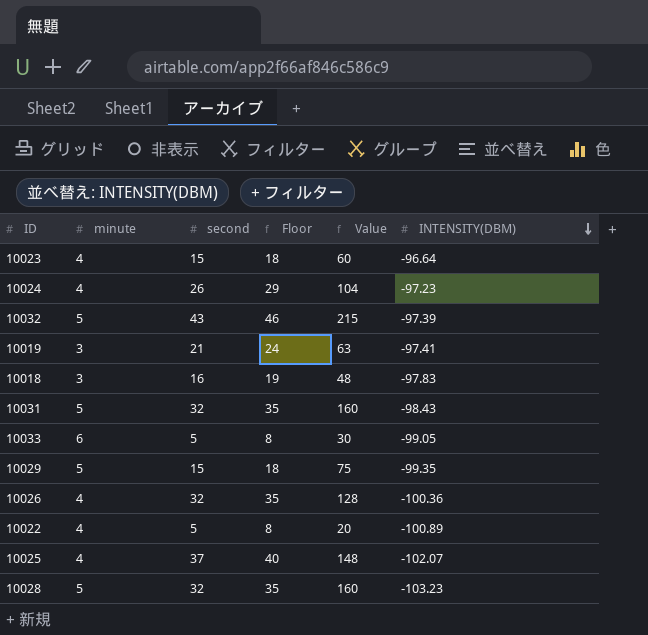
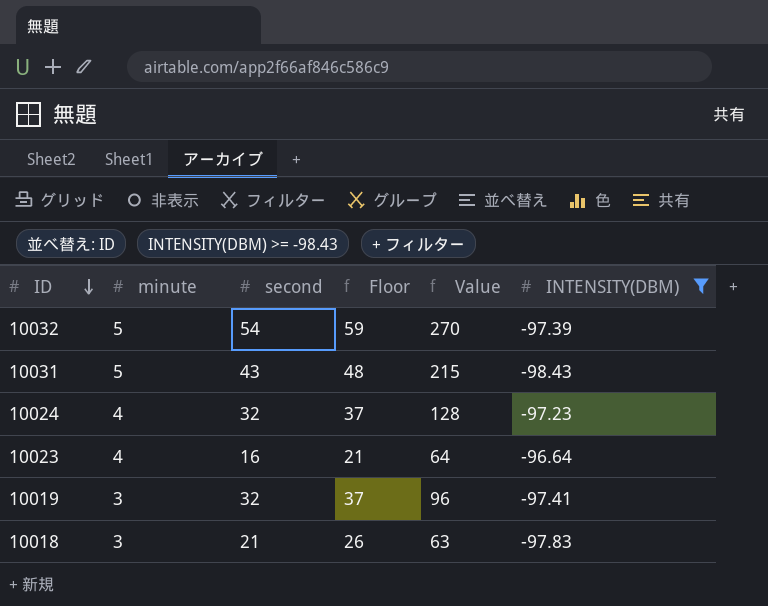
filter: none -> INTENSITY(DBM) >= -98.43
row order: INTENSITY(DBM) descending -> ID descending
column Floor | formula: [second] + 3 -> [second] + 5
10032 | second: 43 -> 54
10032 | Value: 215 -> 270
10031 | second: 32 -> 43
10031 | Value: 160 -> 215
10024 | second: 26 -> 32
10024 | Value: 104 -> 128
10023 | second: 15 -> 16
10023 | Value: 60 -> 64
10019 | second: 21 -> 32
10019 | Value: 63 -> 96
10018 | second: 16 -> 21
10018 | Value: 48 -> 63

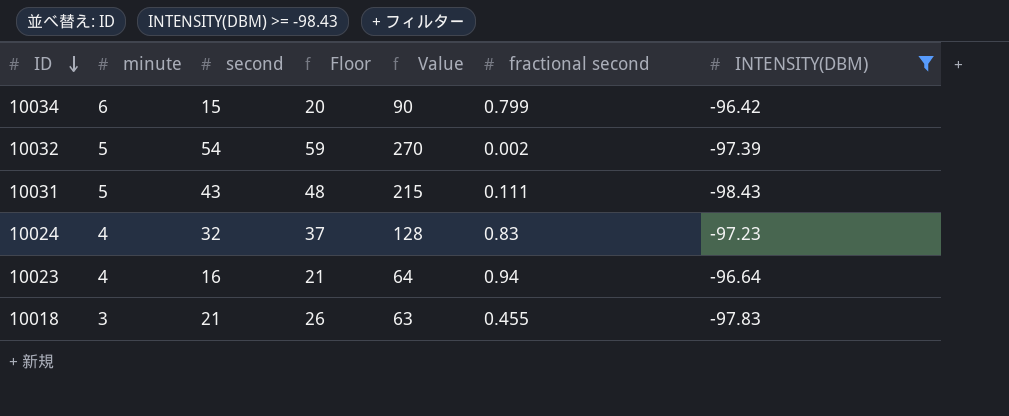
column fractional second | position: none -> 6
row 10019: 3 | 32 | 37 | 96 | -97.41 -> none
row 10034: none -> 6 | 15 | 20 | 90 | 0.799 | -96.42

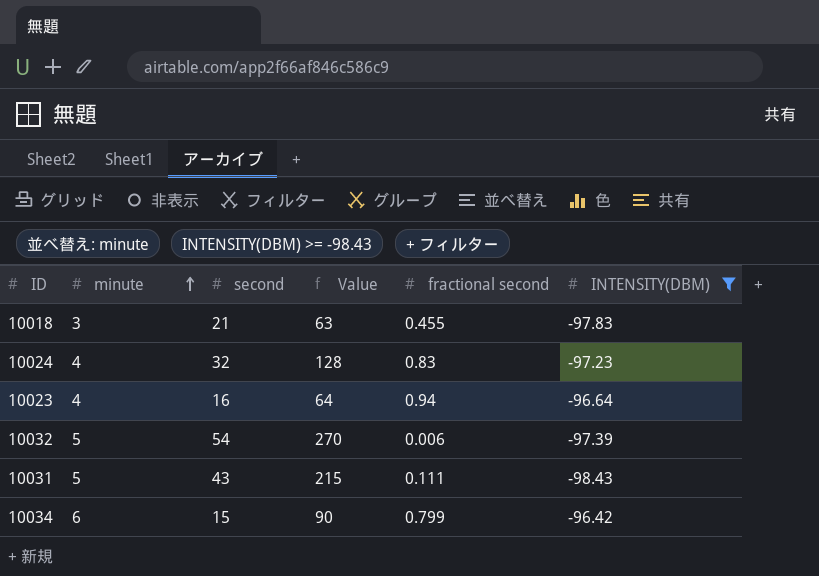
row order: ID descending -> minute ascending
column Floor | formula: [second] + 5 -> none
10032 | fractional second: 0.002 -> 0.006

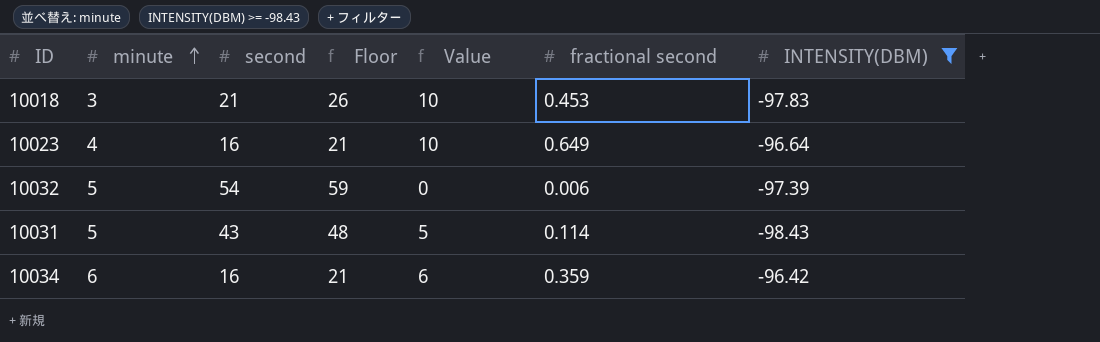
column Floor | formula: none -> [second] + 5
column Value | formula: [minute] * [second] -> [second] * [fractional second]
row 10024: 4 | 32 | 128 | 0.83 | -97.23 -> none
10018 | fractional second: 0.455 -> 0.453
10023 | fractional second: 0.94 -> 0.649
10031 | fractional second: 0.111 -> 0.114
10034 | second: 15 -> 16
10034 | fractional second: 0.799 -> 0.359

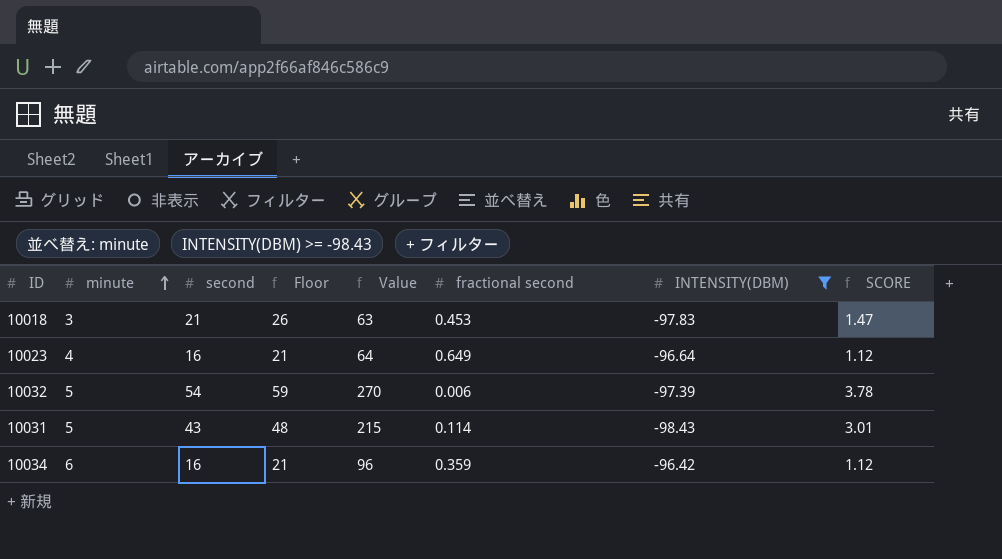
column Value | formula: [second] * [fractional second] -> [minute] * [second]
column SCORE | formula: none -> [second] * 0.07

